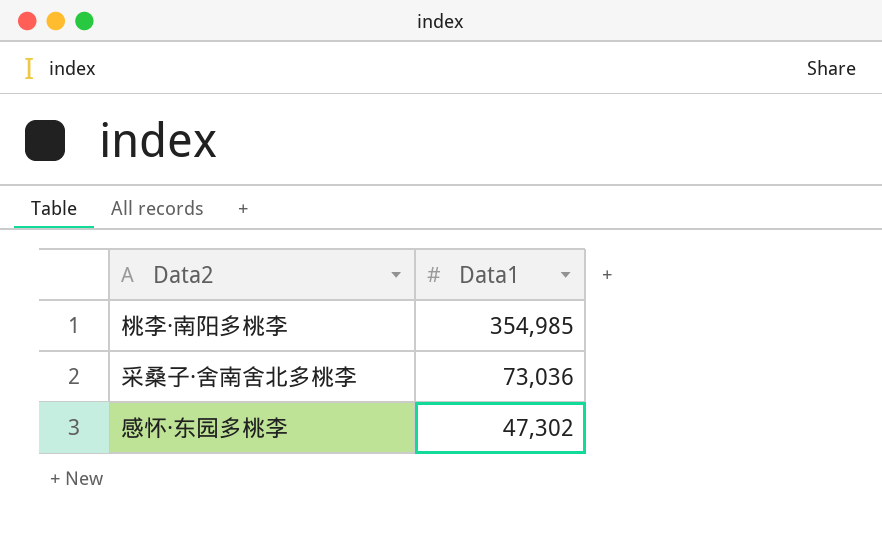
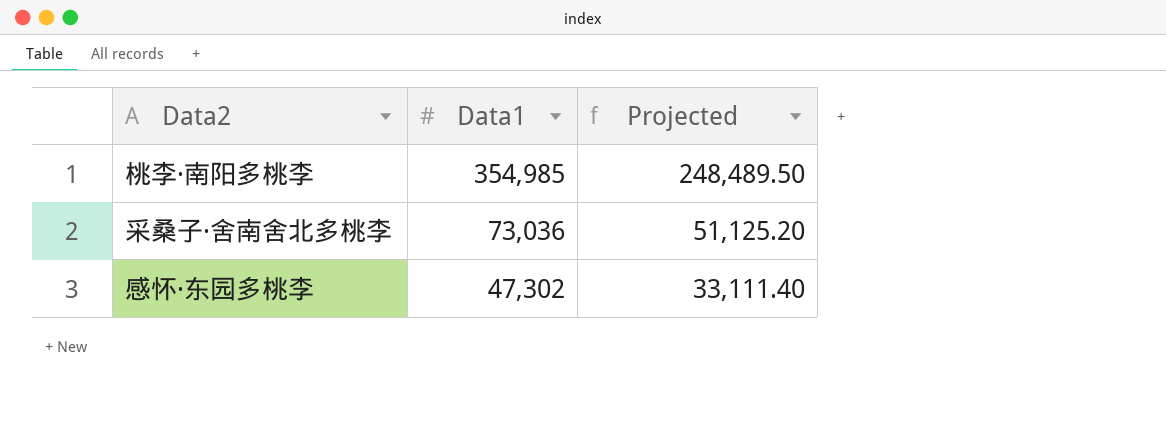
column Projected | formula: none -> [Data1] * 0.7

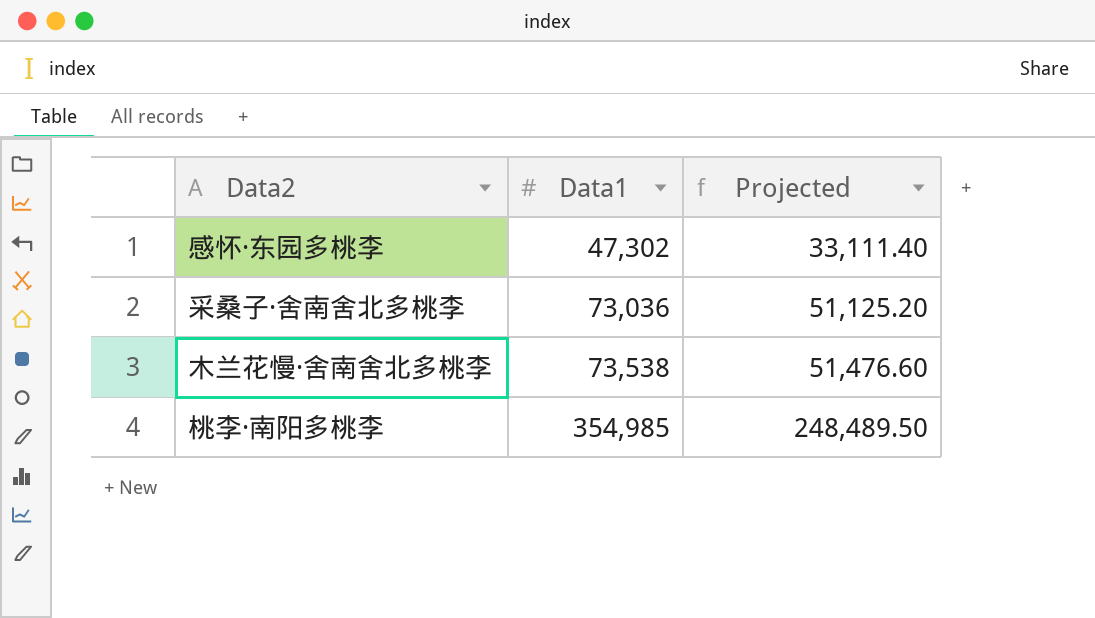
row order: Data1 descending -> Data1 ascending
row 木兰花慢·舍南舍北多桃李: none -> 73,538 | 51,476.60

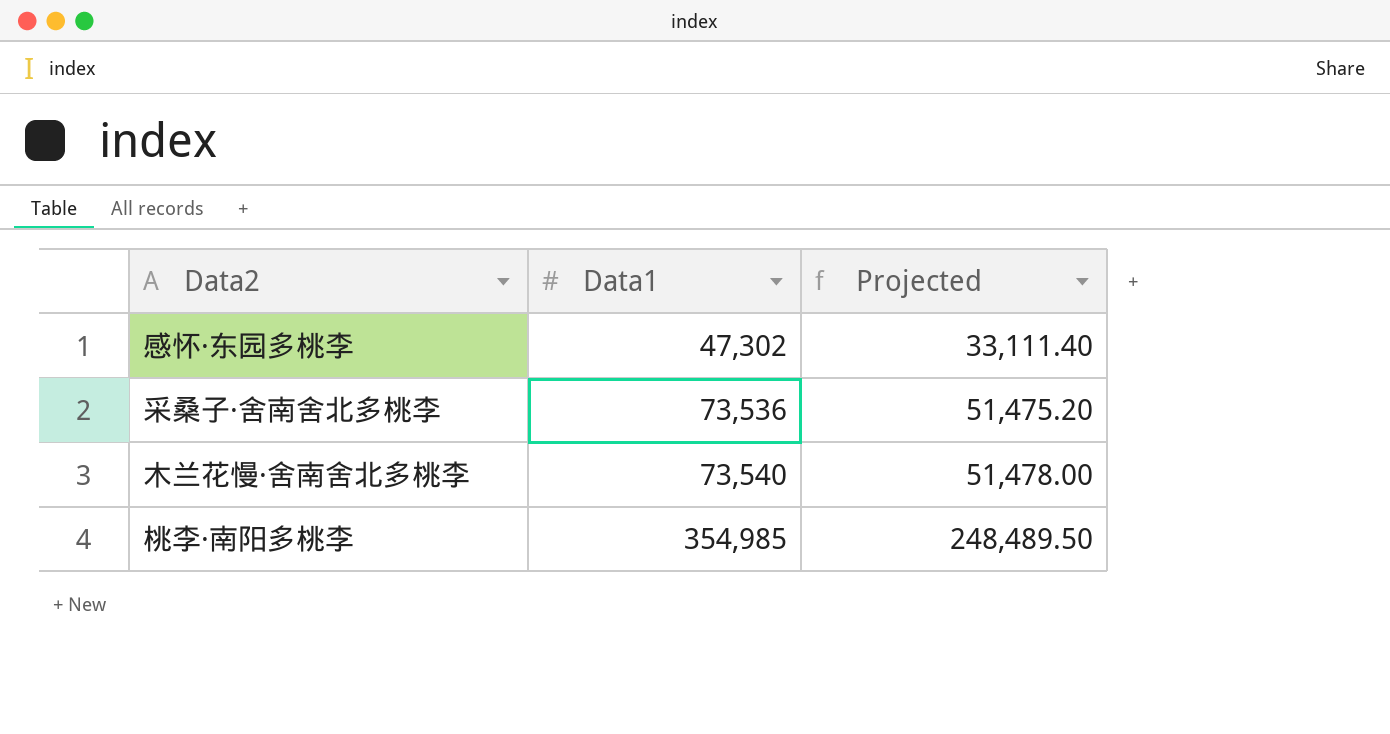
采桑子·舍南舍北多桃李 | Data1: 73,036 -> 73,536
采桑子·舍南舍北多桃李 | Projected: 51,125.20 -> 51,475.20
木兰花慢·舍南舍北多桃李 | Data1: 73,538 -> 73,540
木兰花慢·舍南舍北多桃李 | Projected: 51,476.60 -> 51,478.00

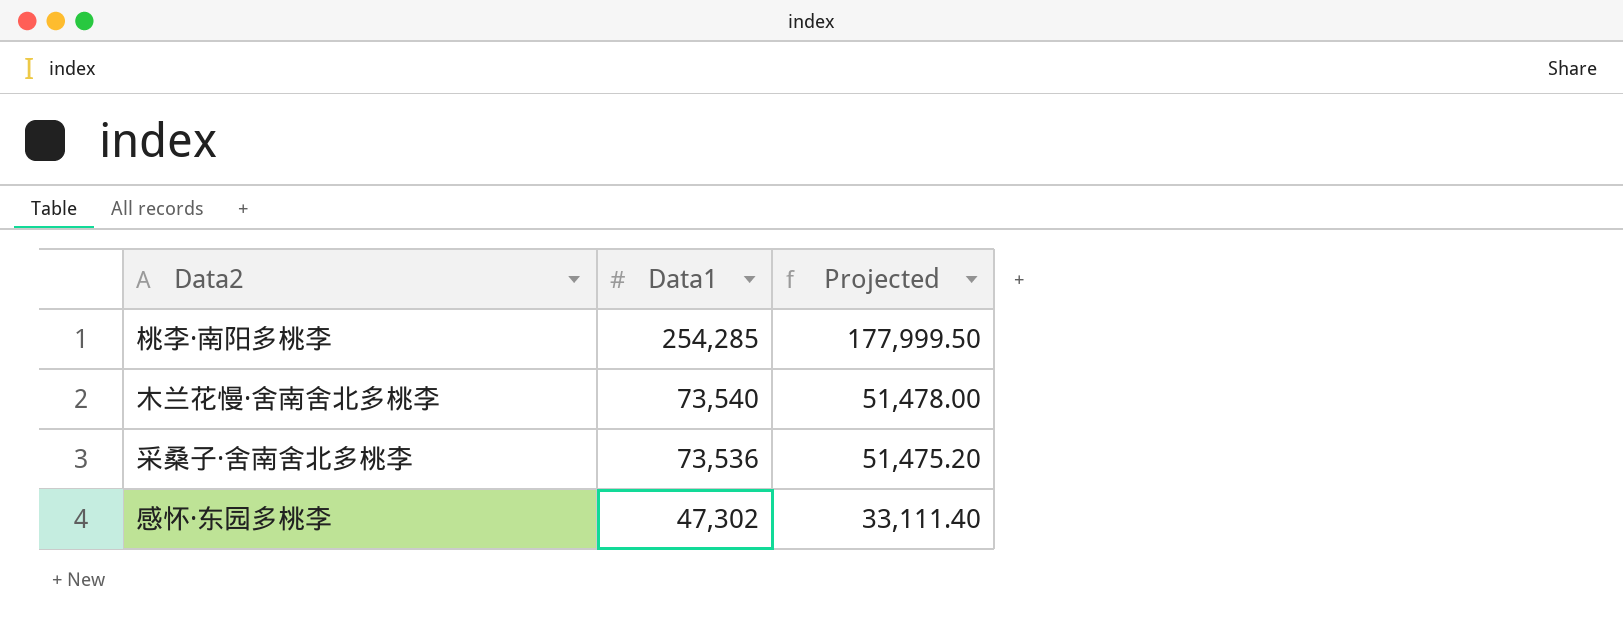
row order: Data1 ascending -> Data1 descending
桃李·南阳多桃李 | Data1: 354,985 -> 254,285
桃李·南阳多桃李 | Projected: 248,489.50 -> 177,999.50

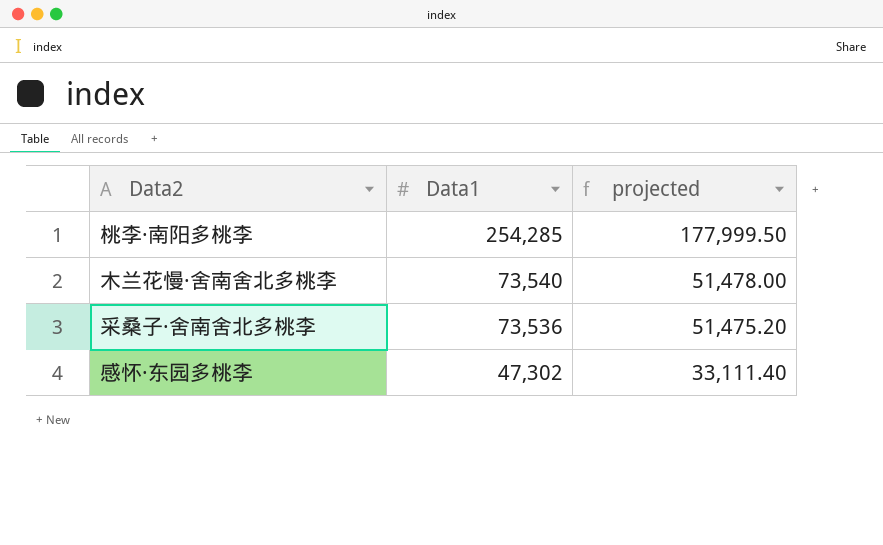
column name: Projected -> projected

